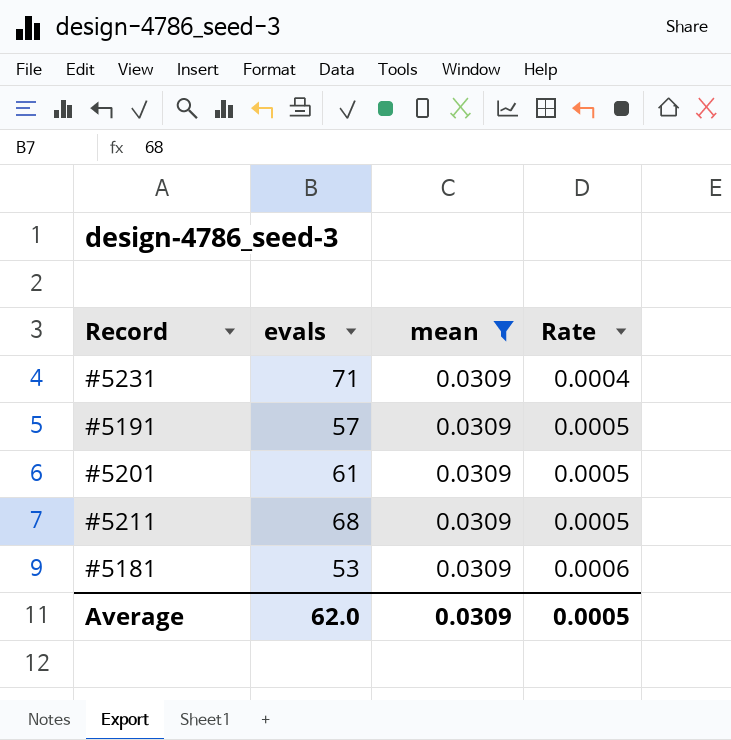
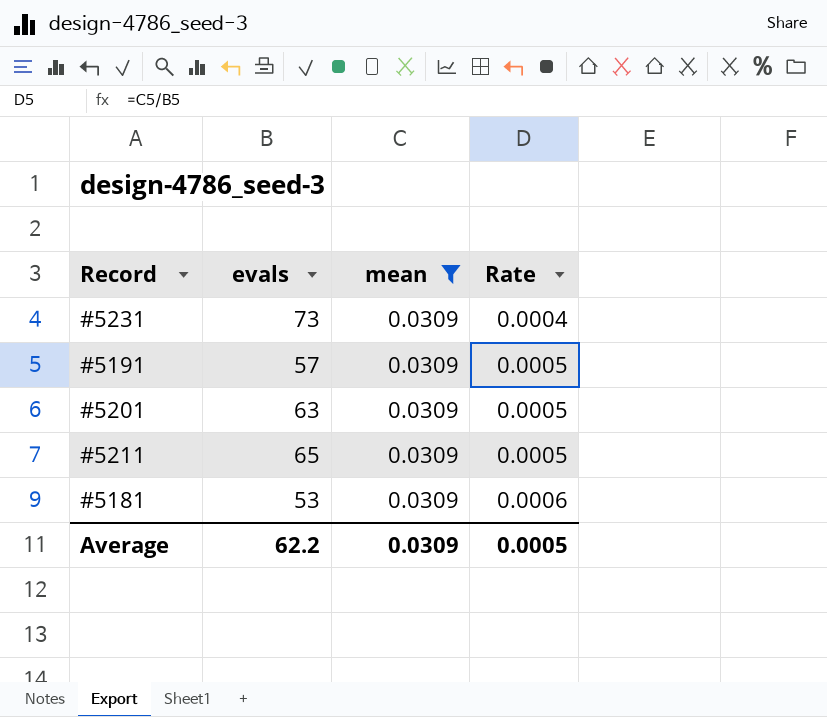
#5231 | evals: 71 -> 73
#5201 | evals: 61 -> 63
#5211 | evals: 68 -> 65
Average | evals: 62.0 -> 62.2

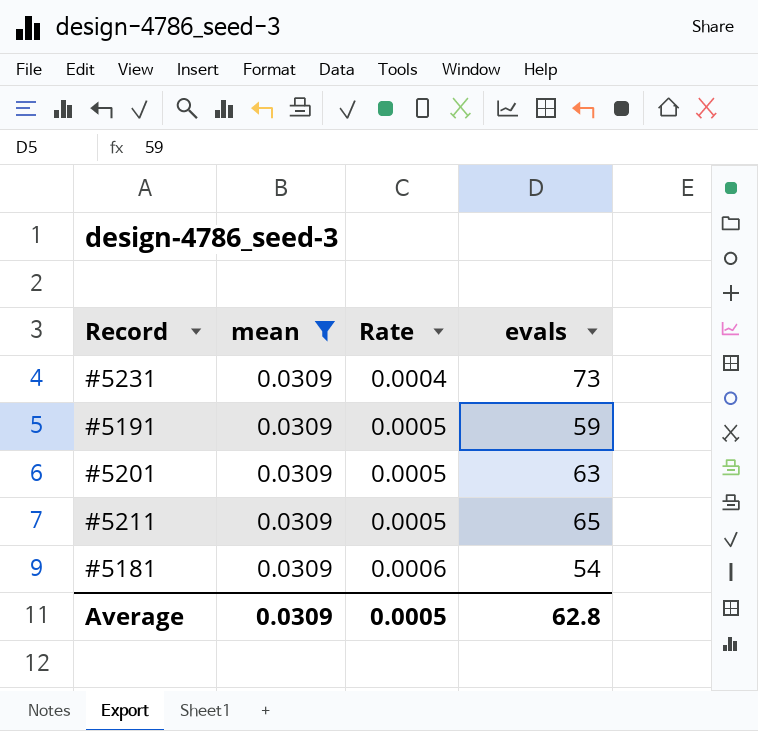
column evals | position: 2 -> 4
#5191 | evals: 57 -> 59
#5181 | evals: 53 -> 54
Average | evals: 62.2 -> 62.8

